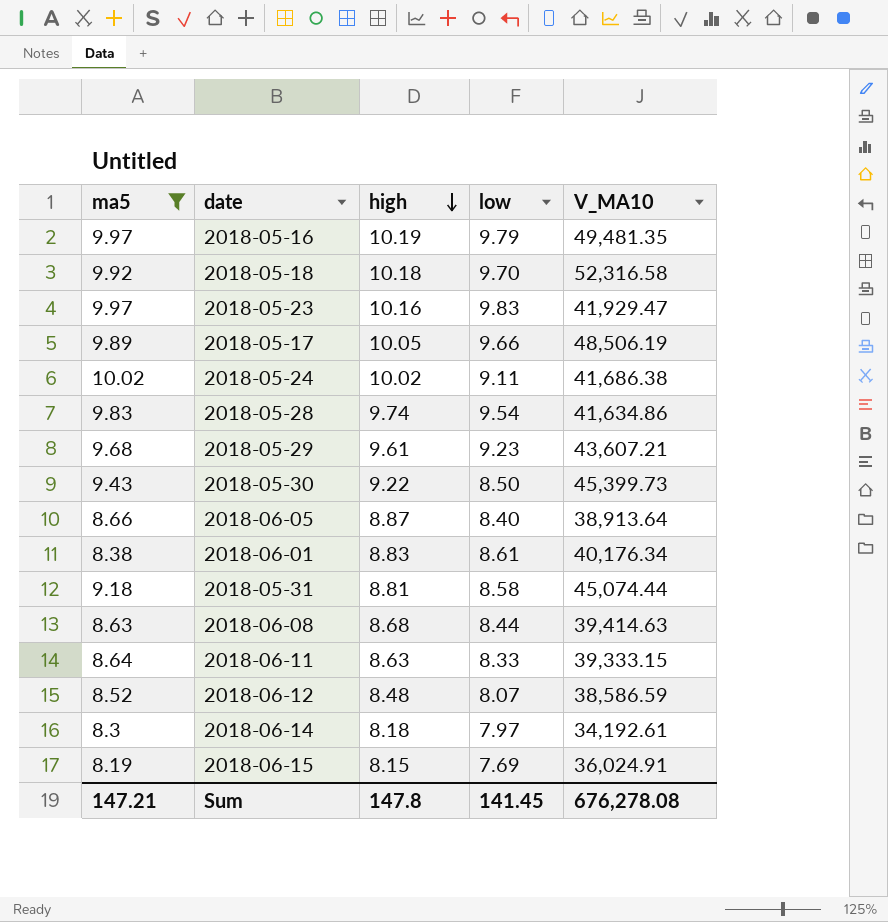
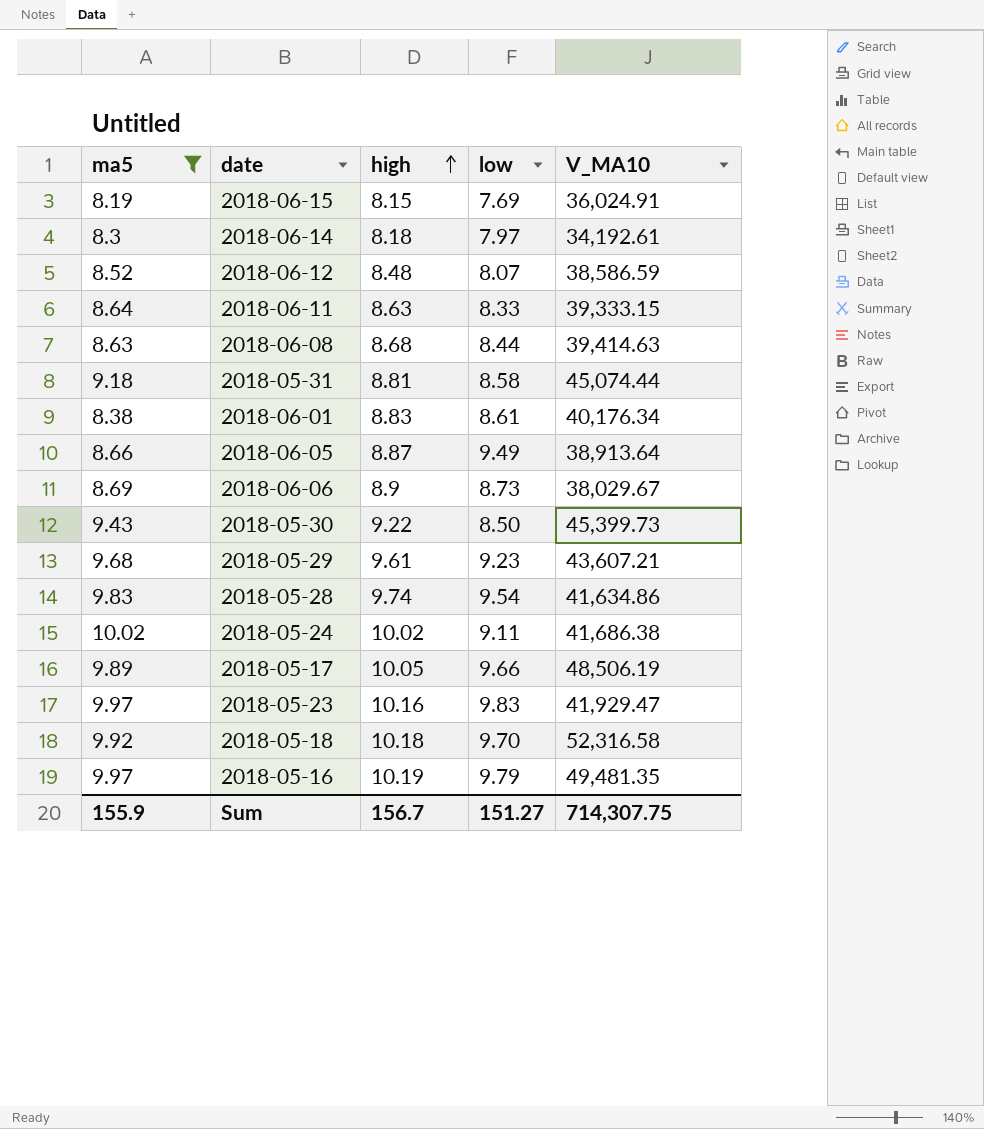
row order: high descending -> high ascending
2018-06-05 | low: 8.40 -> 9.49
row 2018-06-06: none -> 8.69 | 8.9 | 8.73 | 38,029.67
Sum | ma5: 147.21 -> 155.9
Sum | high: 147.8 -> 156.7
Sum | low: 141.45 -> 151.27
Sum | V_MA10: 676,278.08 -> 714,307.75

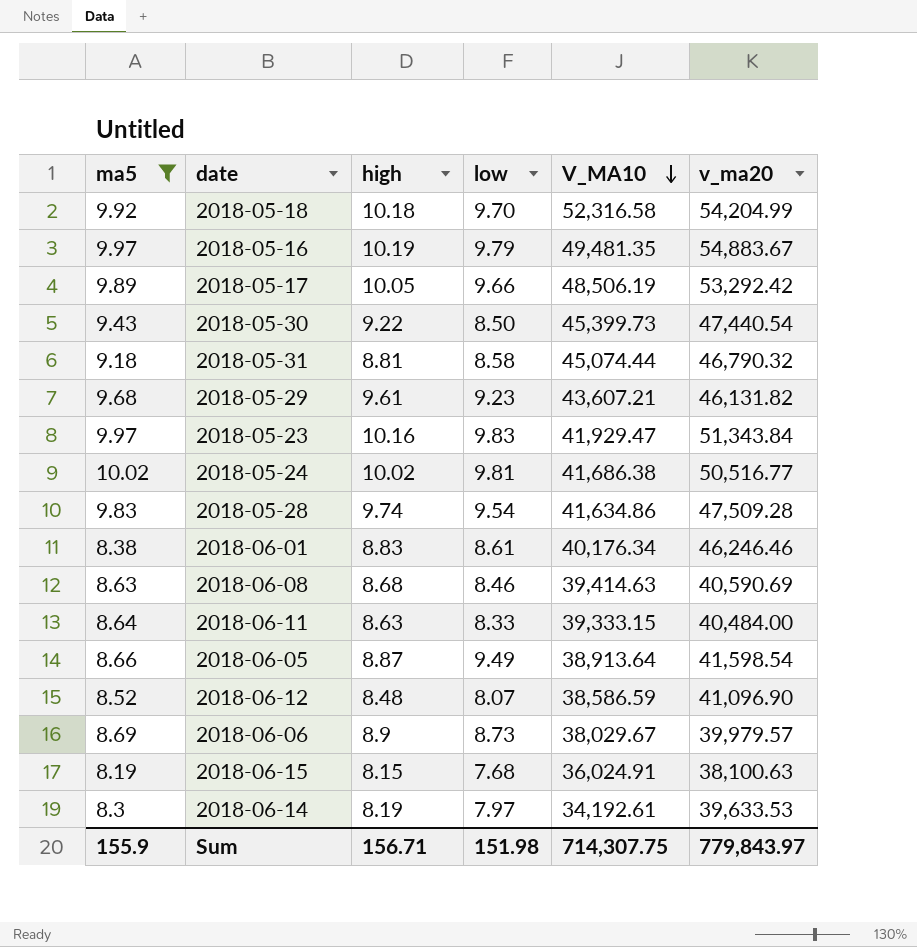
row order: high ascending -> V_MA10 descending
column v_ma20 | position: none -> 6
2018-05-24 | low: 9.11 -> 9.81
2018-06-08 | low: 8.44 -> 8.46
2018-06-15 | low: 7.69 -> 7.68
2018-06-14 | high: 8.18 -> 8.19
Sum | high: 156.7 -> 156.71
Sum | low: 151.27 -> 151.98

